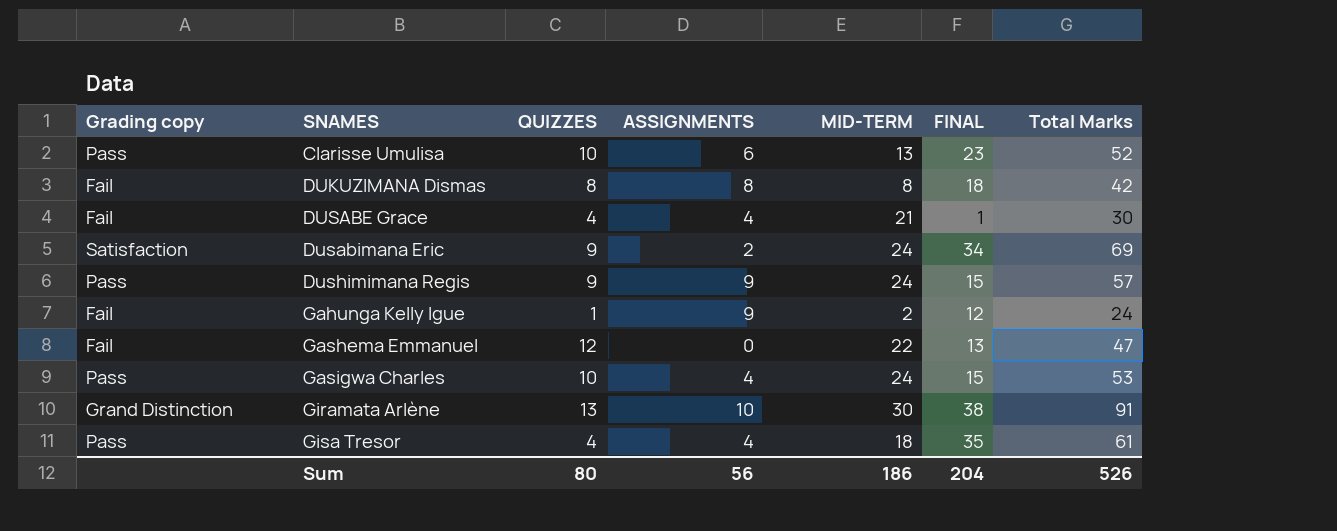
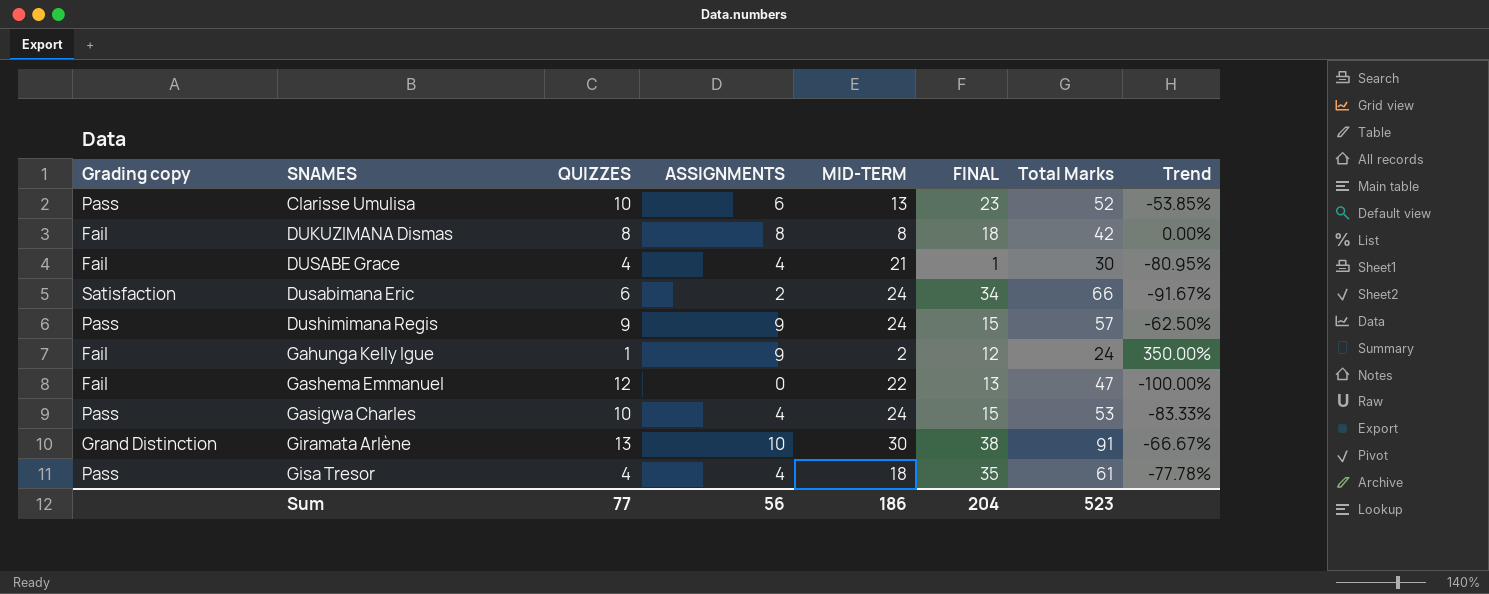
column Trend | formula: none -> ([ASSIGNMENTS] - [MID-TERM]) / [MID-TERM]
Dusabimana Eric | QUIZZES: 9 -> 6
Dusabimana Eric | Total Marks: 69 -> 66
Sum | QUIZZES: 80 -> 77
Sum | Total Marks: 526 -> 523

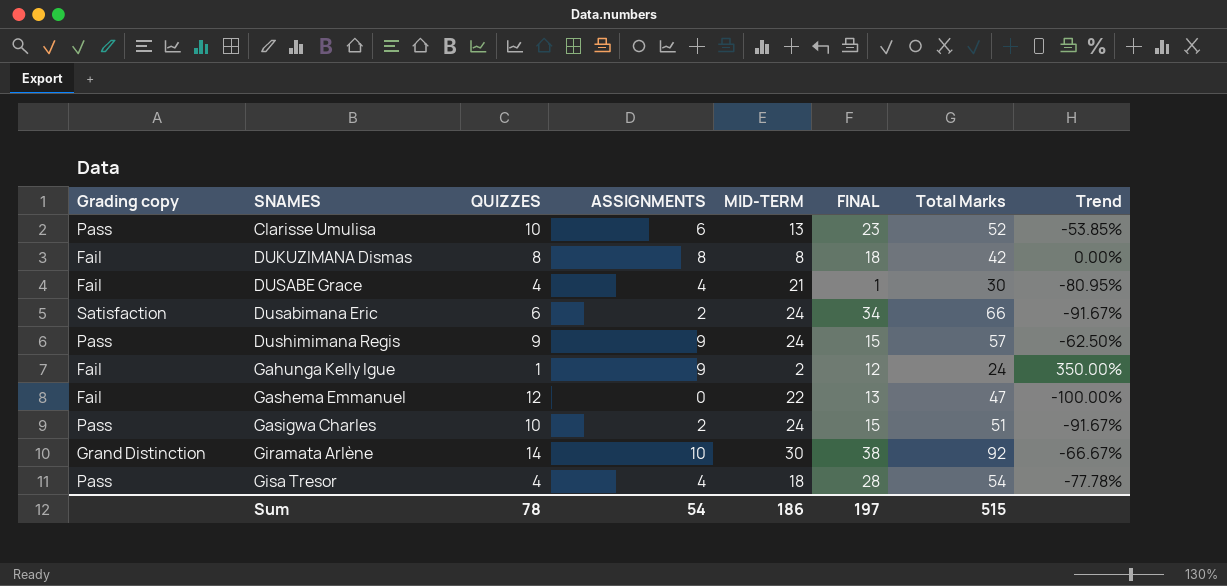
Gasigwa Charles | ASSIGNMENTS: 4 -> 2
Gasigwa Charles | Total Marks: 53 -> 51
Gasigwa Charles | Trend: -83.33% -> -91.67%
Giramata Arlène | QUIZZES: 13 -> 14
Giramata Arlène | Total Marks: 91 -> 92
Gisa Tresor | FINAL: 35 -> 28
Gisa Tresor | Total Marks: 61 -> 54
Sum | QUIZZES: 77 -> 78
Sum | ASSIGNMENTS: 56 -> 54
Sum | FINAL: 204 -> 197
Sum | Total Marks: 523 -> 515

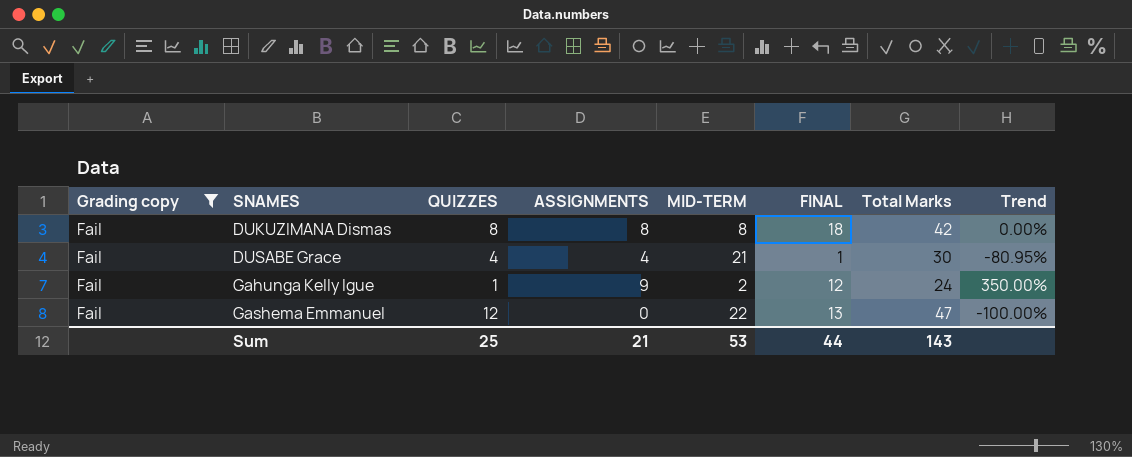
filter: none -> Grading copy = Fail
Sum | QUIZZES: 78 -> 25
Sum | ASSIGNMENTS: 54 -> 21
Sum | MID-TERM: 186 -> 53
Sum | FINAL: 197 -> 44
Sum | Total Marks: 515 -> 143

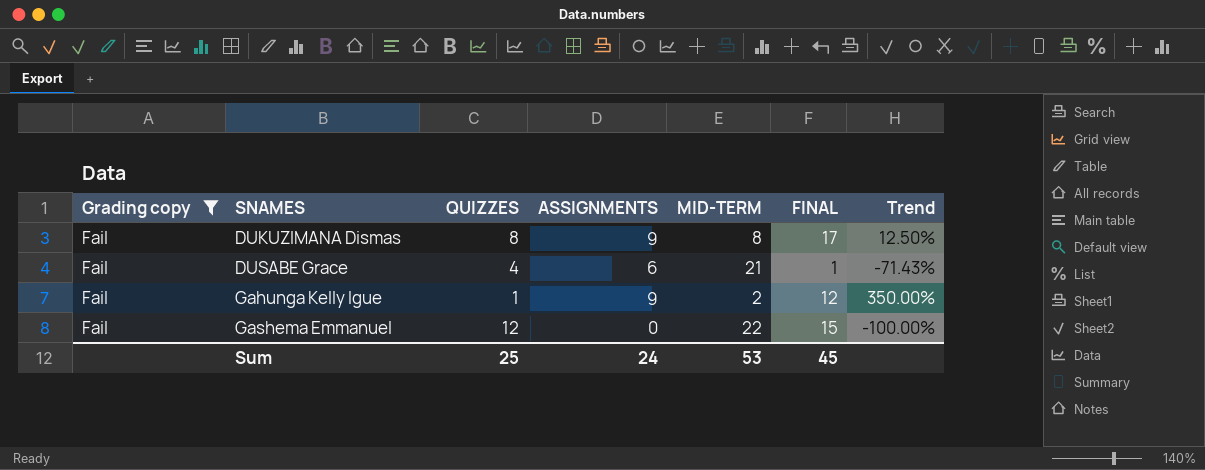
column Total Marks | formula: [QUIZZES] + [ASSIGNMENTS] + [MID-TERM] + [FINAL] -> none
DUKUZIMANA Dismas | ASSIGNMENTS: 8 -> 9
DUKUZIMANA Dismas | FINAL: 18 -> 17
DUKUZIMANA Dismas | Trend: 0.00% -> 12.50%
DUSABE Grace | ASSIGNMENTS: 4 -> 6
DUSABE Grace | Trend: -80.95% -> -71.43%
Gashema Emmanuel | FINAL: 13 -> 15
Sum | ASSIGNMENTS: 21 -> 24
Sum | FINAL: 44 -> 45

